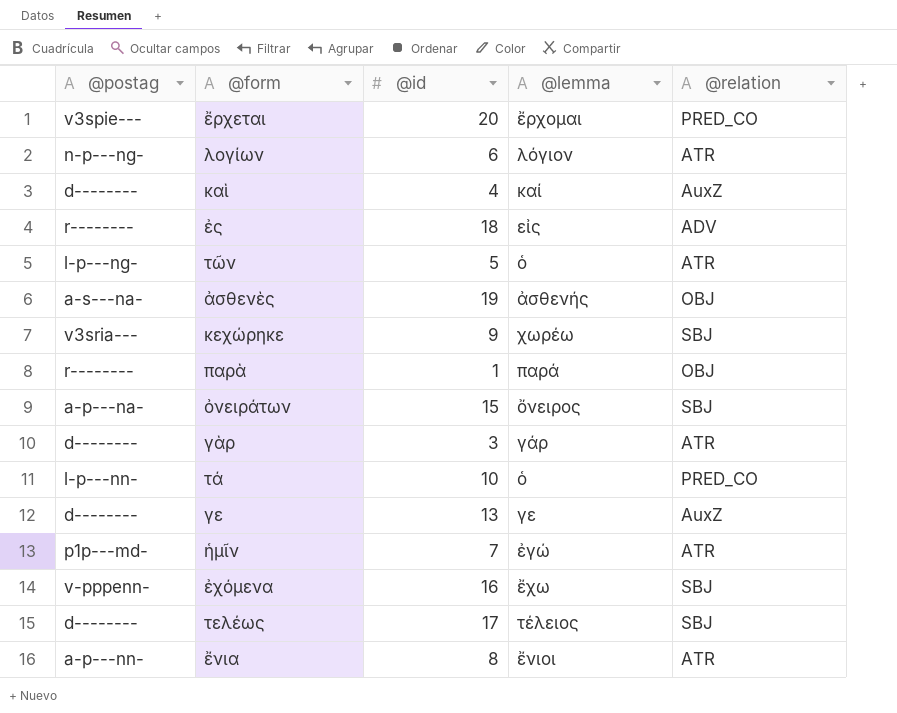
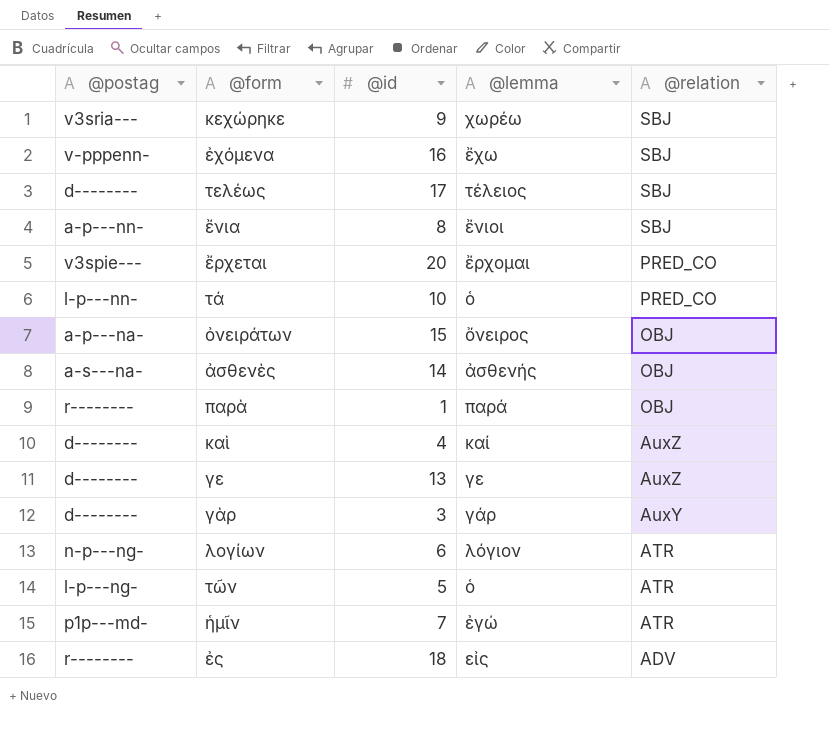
row order: none -> @relation descending
ἔνια | @relation: ATR -> SBJ
ὀνειράτων | @relation: SBJ -> OBJ
ἀσθενὲς | @id: 19 -> 14
γὰρ | @relation: ATR -> AuxY

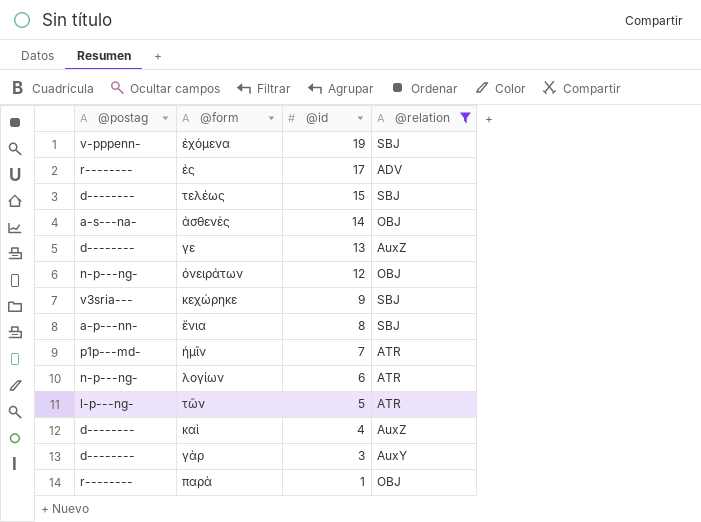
filter: none -> @relation != PRED_CO
row order: @relation descending -> @id descending
column @lemma | position: 4 -> none
ἐχόμενα | @id: 16 -> 19
ἐς | @id: 18 -> 17
τελέως | @id: 17 -> 15
ὀνειράτων | @postag: a-p---na- -> n-p---ng-
ὀνειράτων | @id: 15 -> 12

